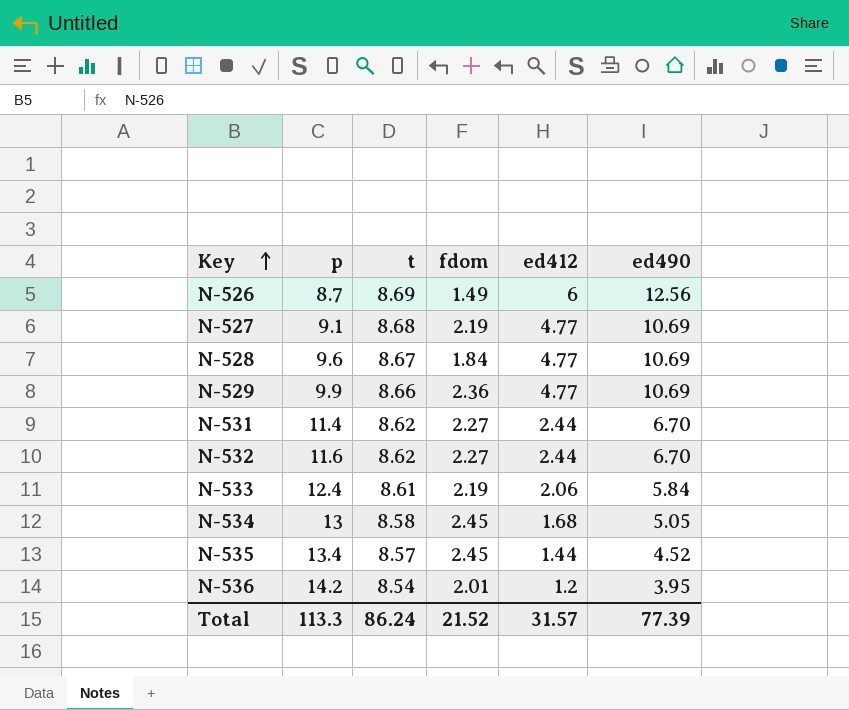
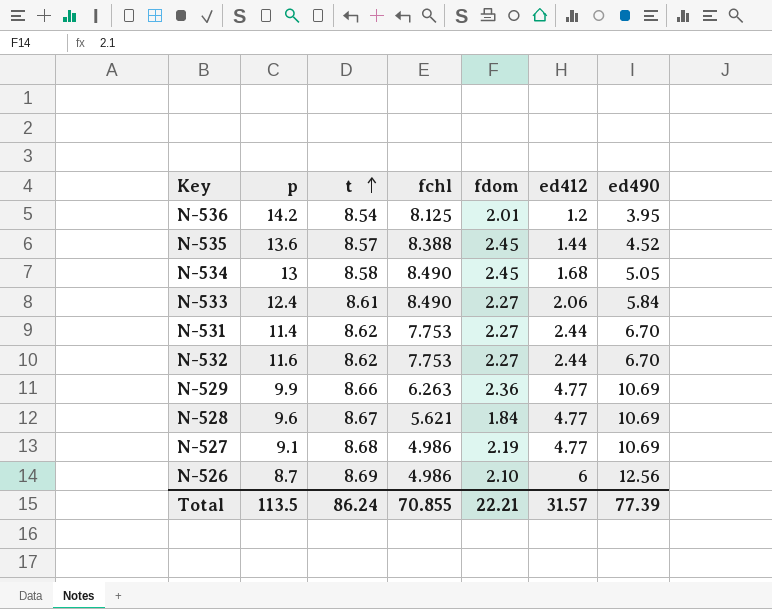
row order: Key ascending -> t ascending
column fchl | position: none -> 4
N-535 | p: 13.4 -> 13.6
N-533 | fdom: 2.19 -> 2.27
N-526 | fdom: 1.49 -> 2.10
Total | p: 113.3 -> 113.5
Total | fdom: 21.52 -> 22.21

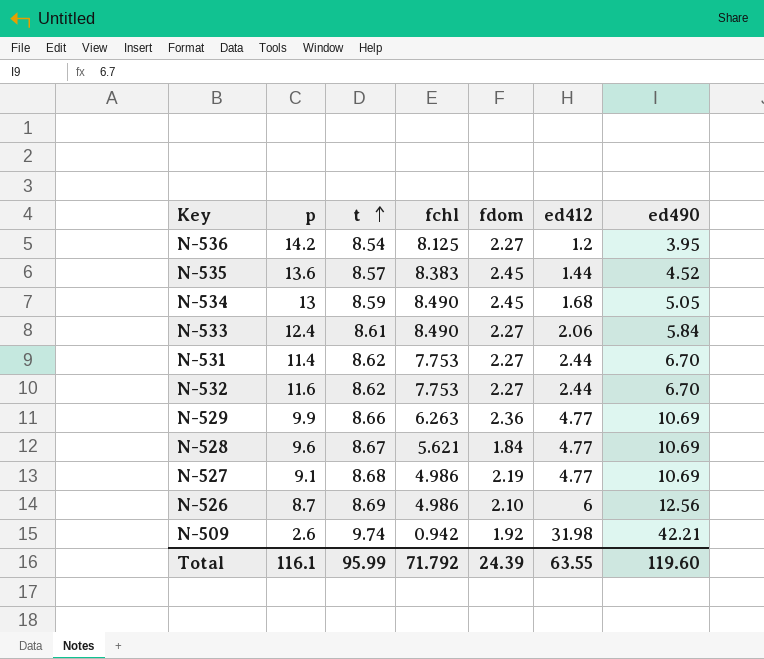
N-536 | fdom: 2.01 -> 2.27
N-535 | fchl: 8.388 -> 8.383
N-534 | t: 8.58 -> 8.59
row N-509: none -> 2.6 | 9.74 | 0.942 | 1.92 | 31.98 | 42.21
Total | p: 113.5 -> 116.1
Total | t: 86.24 -> 95.99
Total | fchl: 70.855 -> 71.792
Total | fdom: 22.21 -> 24.39
Total | ed412: 31.57 -> 63.55
Total | ed490: 77.39 -> 119.60

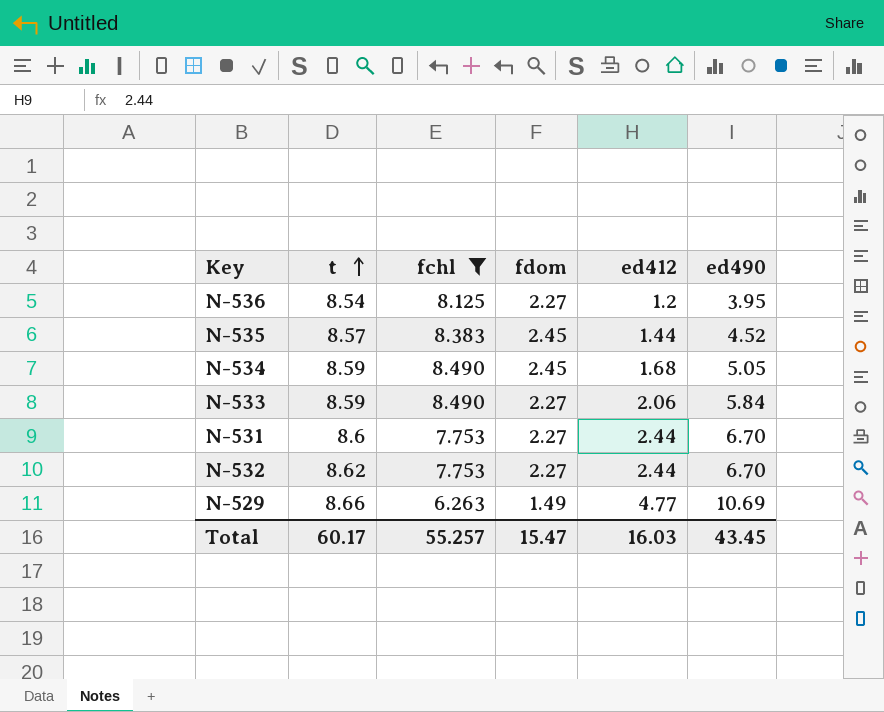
filter: none -> fchl >= 6.263
column p | position: 2 -> none
N-533 | t: 8.61 -> 8.59
N-531 | t: 8.62 -> 8.6
N-529 | fdom: 2.36 -> 1.49
Total | t: 95.99 -> 60.17
Total | fchl: 71.792 -> 55.257
Total | fdom: 24.39 -> 15.47
Total | ed412: 63.55 -> 16.03
Total | ed490: 119.60 -> 43.45

